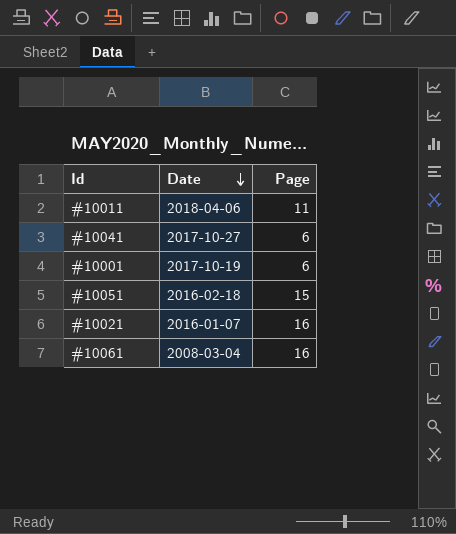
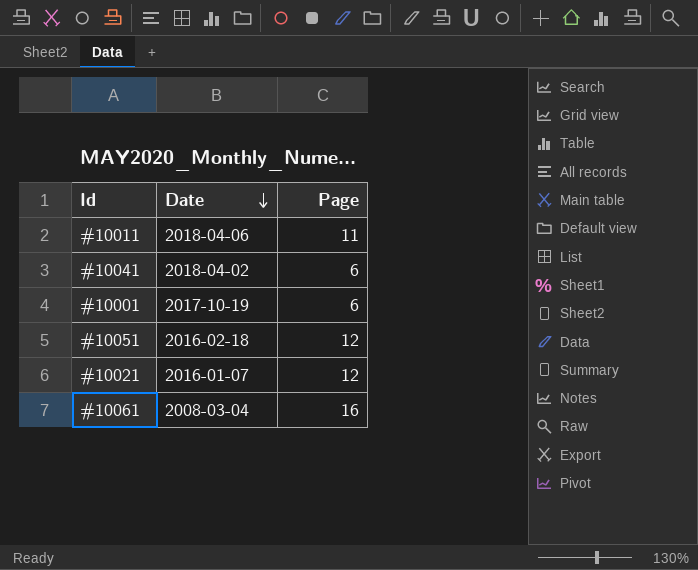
#10041 | Date: 2017-10-27 -> 2018-04-02
#10051 | Page: 15 -> 12
#10021 | Page: 16 -> 12

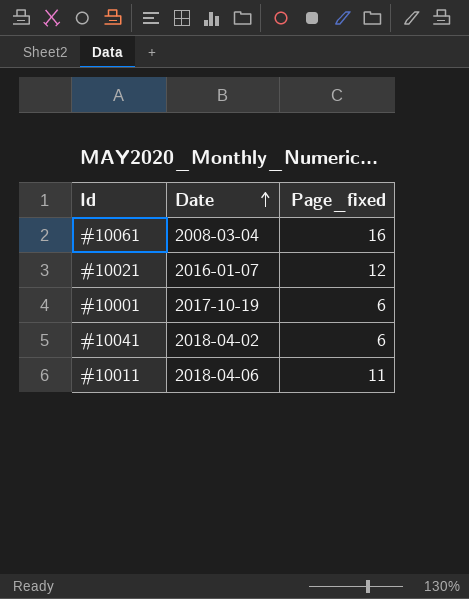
row order: Date descending -> Date ascending
column name: Page -> Page_fixed
row #10051: 2016-02-18 | 12 -> none

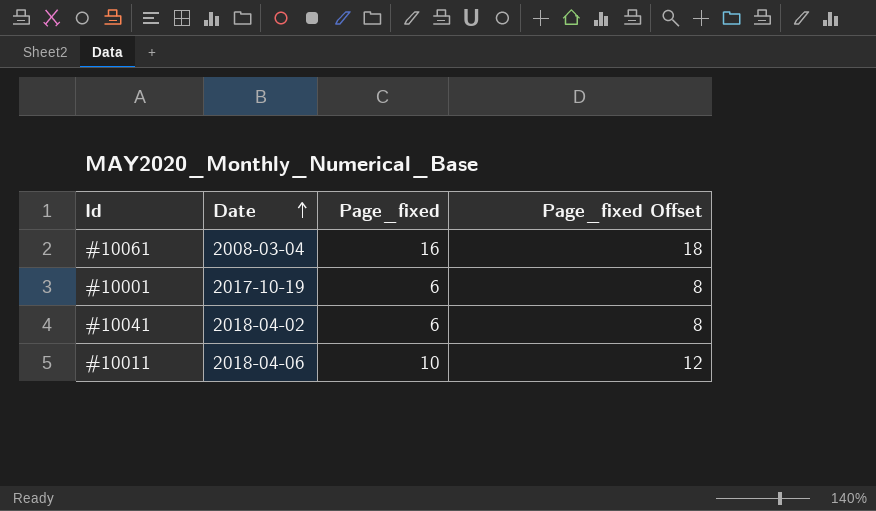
column Page_fixed Offset | formula: none -> [Page_fixed] + 2
row #10021: 2016-01-07 | 12 -> none
#10011 | Page_fixed: 11 -> 10

